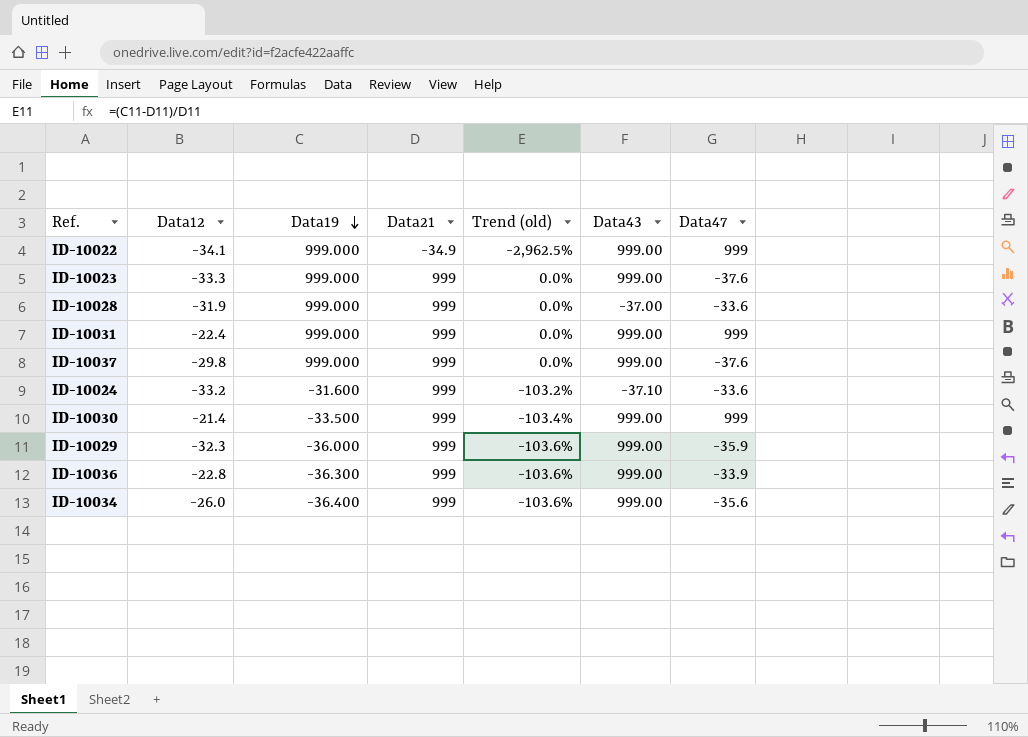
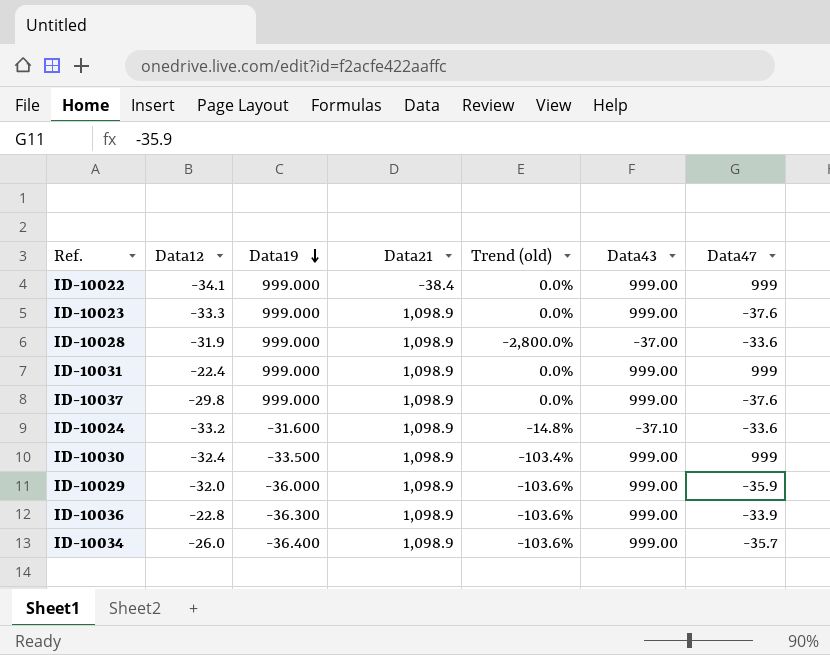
column Trend (old) | formula: ([Data19] - [Data21]) / [Data21] -> ([Data19] - [Data43]) / [Data43]
ID-10022 | Data21: -34.9 -> -38.4
ID-10023 | Data21: 999 -> 1,098.9
ID-10028 | Data21: 999 -> 1,098.9
ID-10031 | Data21: 999 -> 1,098.9
ID-10037 | Data21: 999 -> 1,098.9
ID-10024 | Data21: 999 -> 1,098.9
ID-10030 | Data12: -21.4 -> -32.4
ID-10030 | Data21: 999 -> 1,098.9
ID-10029 | Data12: -32.3 -> -32.0
ID-10029 | Data21: 999 -> 1,098.9
ID-10036 | Data21: 999 -> 1,098.9
ID-10034 | Data21: 999 -> 1,098.9
ID-10034 | Data47: -35.6 -> -35.7

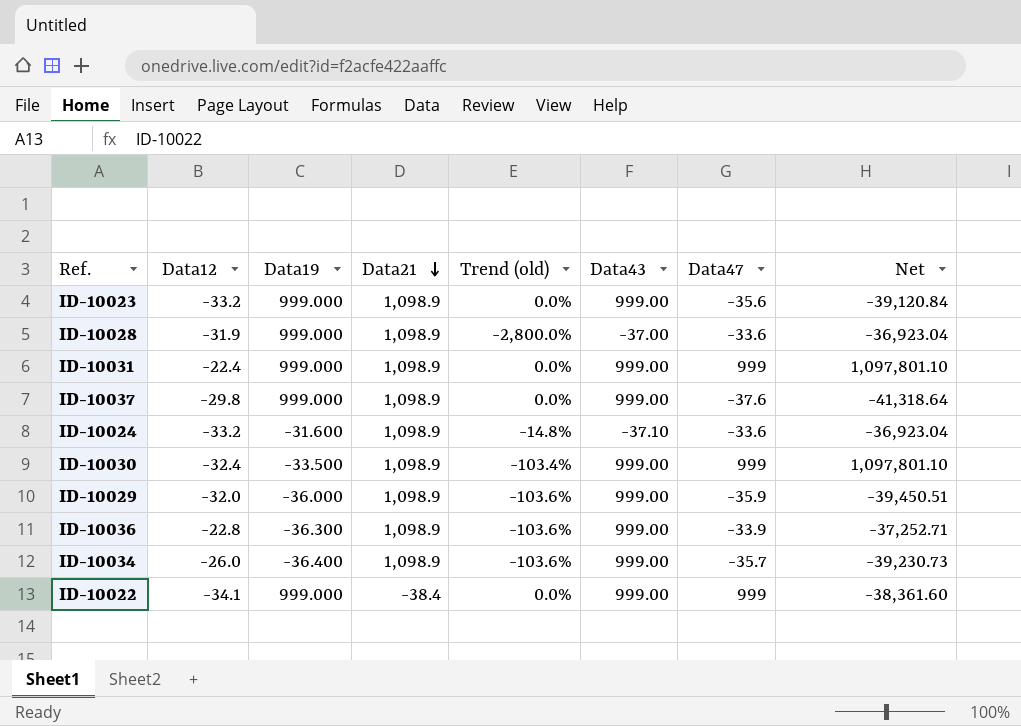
row order: Data19 descending -> Data21 descending
column Net | formula: none -> [Data21] * [Data47]
ID-10023 | Data12: -33.3 -> -33.2
ID-10023 | Data47: -37.6 -> -35.6

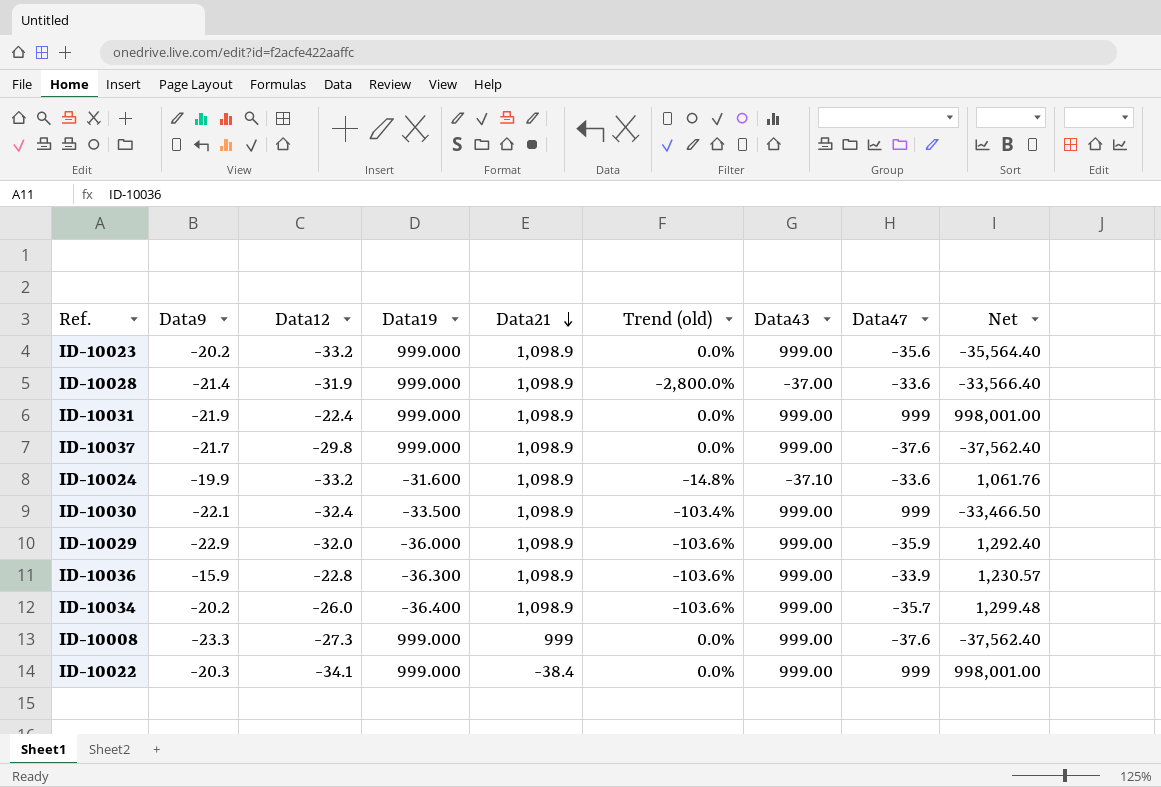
column Data9 | position: none -> 2
column Net | formula: [Data21] * [Data47] -> [Data19] * [Data47]
row ID-10008: none -> -23.3 | -27.3 | 999.000 | 999 | 0.0% | 999.00 | -37.6 | -37,562.40

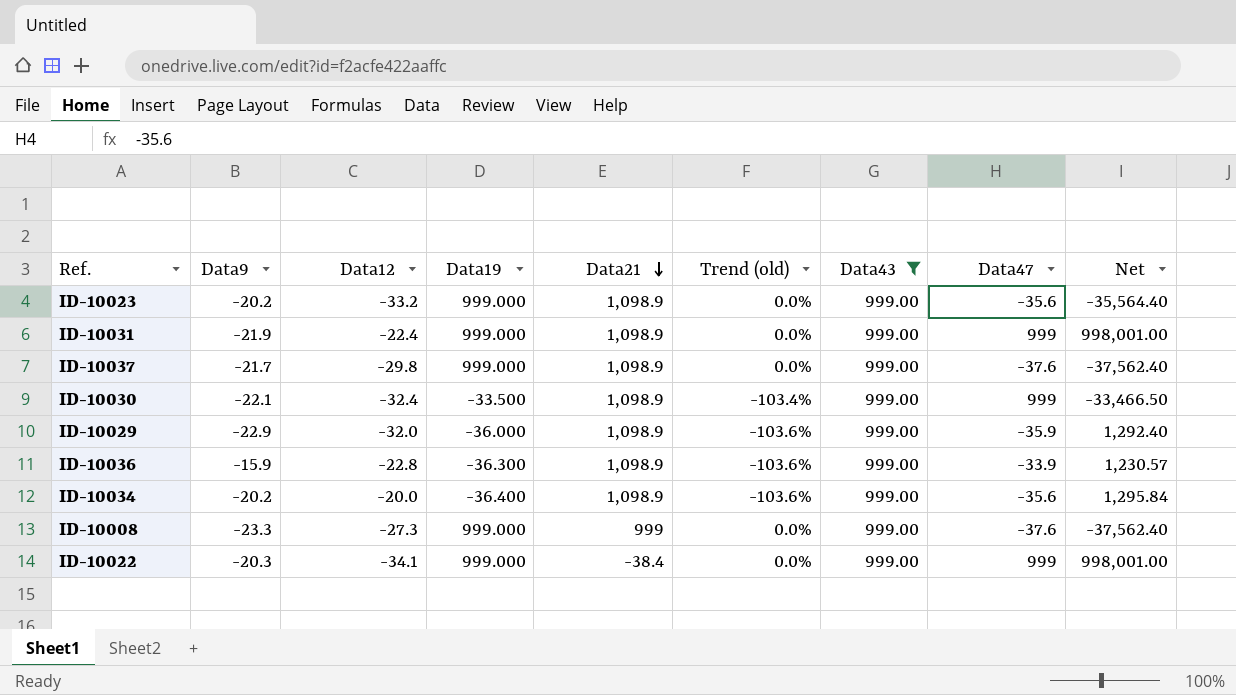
filter: none -> Data43 = 999.00
ID-10034 | Data12: -26.0 -> -20.0
ID-10034 | Data47: -35.7 -> -35.6
ID-10034 | Net: 1,299.48 -> 1,295.84

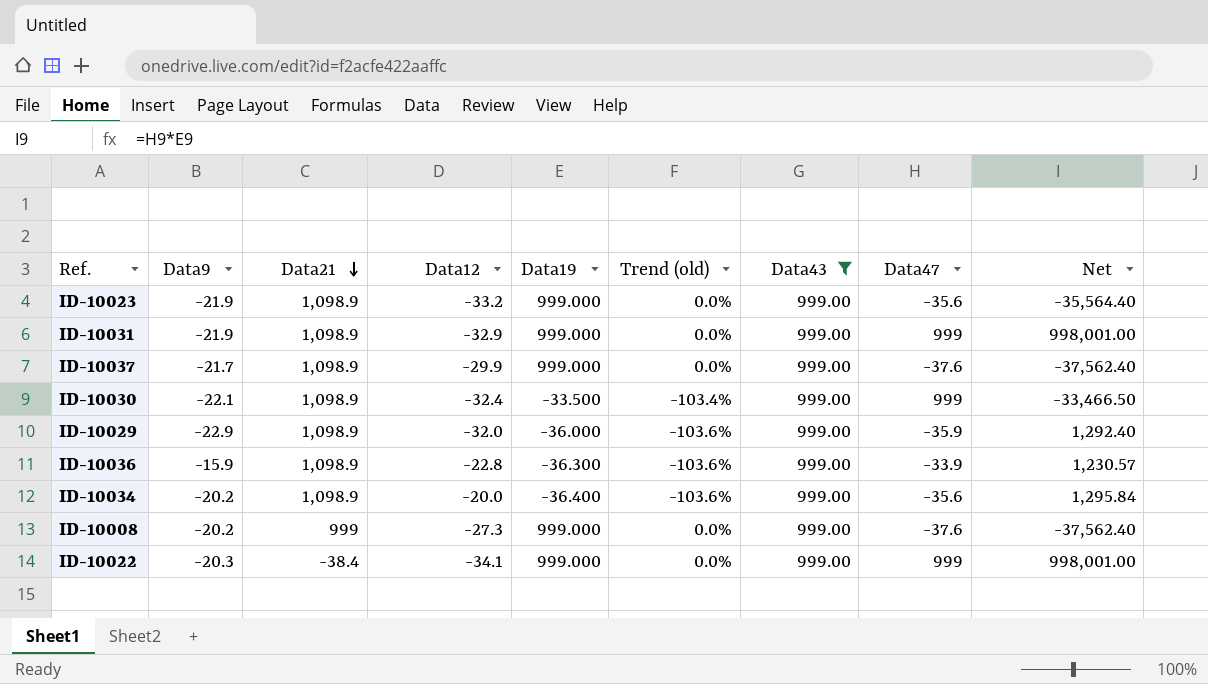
column Data21 | position: 5 -> 3
ID-10023 | Data9: -20.2 -> -21.9
ID-10031 | Data12: -22.4 -> -32.9
ID-10037 | Data12: -29.8 -> -29.9
ID-10008 | Data9: -23.3 -> -20.2

